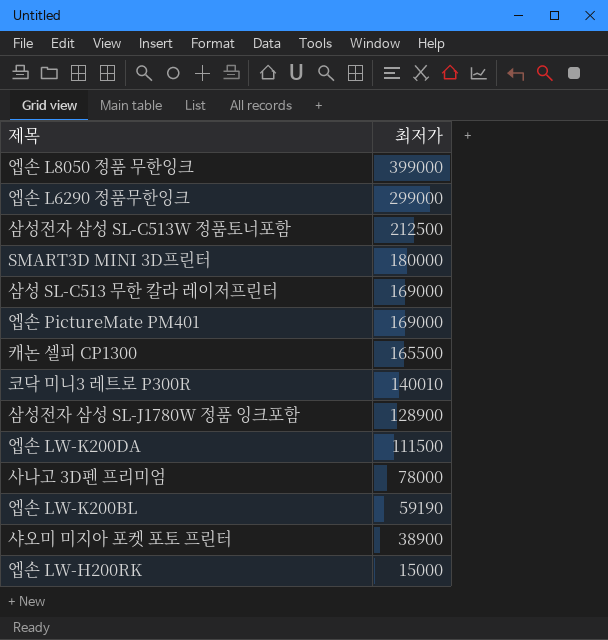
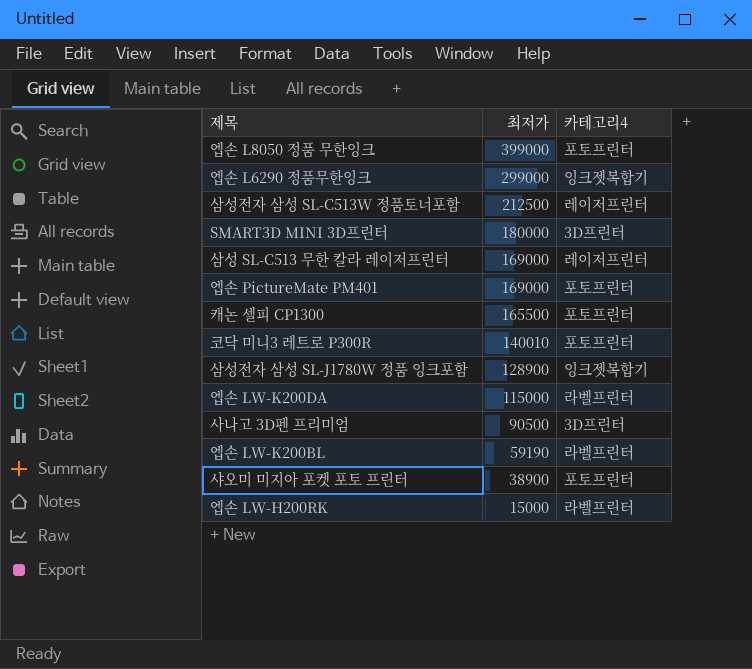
column 카테고리4 | position: none -> 3
엡손 LW-K200DA | 최저가: 111500 -> 115000
사나고 3D펜 프리미엄 | 최저가: 78000 -> 90500

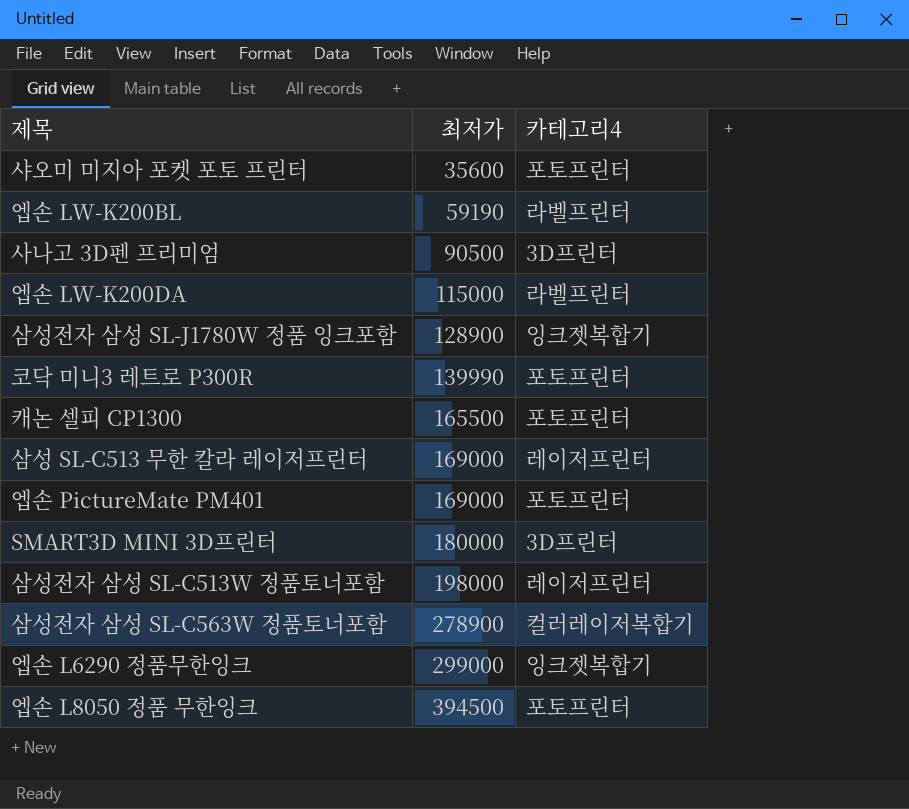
row order: 최저가 descending -> 최저가 ascending
row 엡손 LW-H200RK: 15000 | 라벨프린터 -> none
샤오미 미지아 포켓 포토 프린터 | 최저가: 38900 -> 35600
코닥 미니3 레트로 P300R | 최저가: 140010 -> 139990
삼성전자 삼성 SL-C513W 정품토너포함 | 최저가: 212500 -> 198000
row 삼성전자 삼성 SL-C563W 정품토너포함: none -> 278900 | 컬러레이저복합기
엡손 L8050 정품 무한잉크 | 최저가: 399000 -> 394500

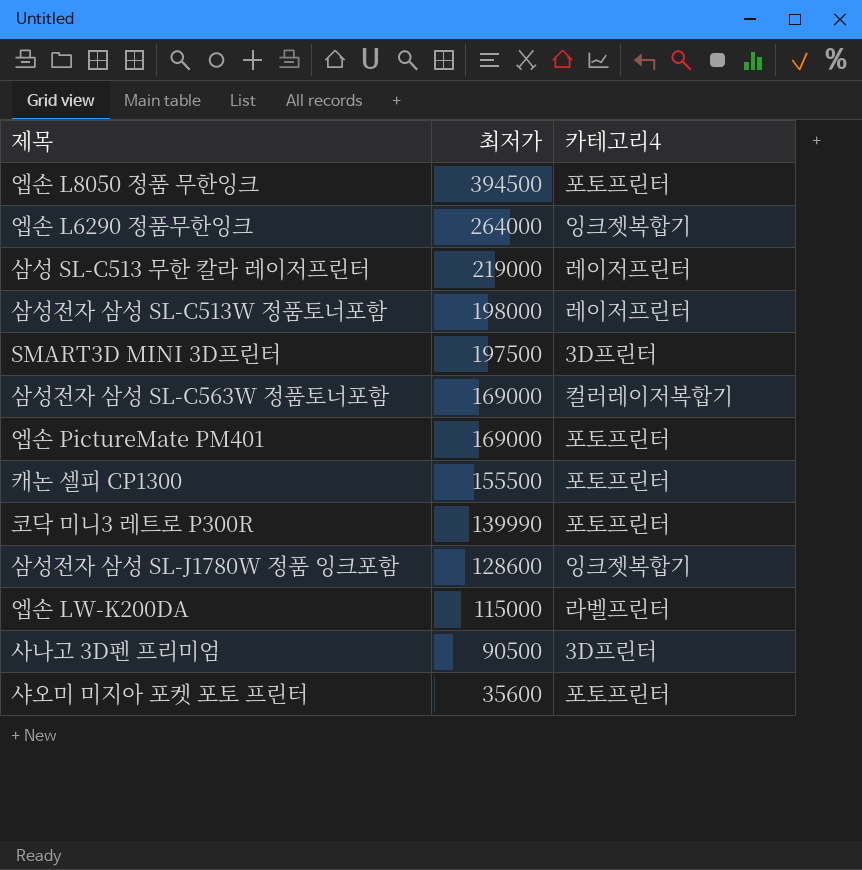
row order: 최저가 ascending -> 최저가 descending
row 엡손 LW-K200BL: 59190 | 라벨프린터 -> none
엡손 L6290 정품무한잉크 | 최저가: 299000 -> 264000
삼성 SL-C513 무한 칼라 레이저프린터 | 최저가: 169000 -> 219000
SMART3D MINI 3D프린터 | 최저가: 180000 -> 197500
삼성전자 삼성 SL-C563W 정품토너포함 | 최저가: 278900 -> 169000
캐논 셀피 CP1300 | 최저가: 165500 -> 155500
삼성전자 삼성 SL-J1780W 정품 잉크포함 | 최저가: 128900 -> 128600

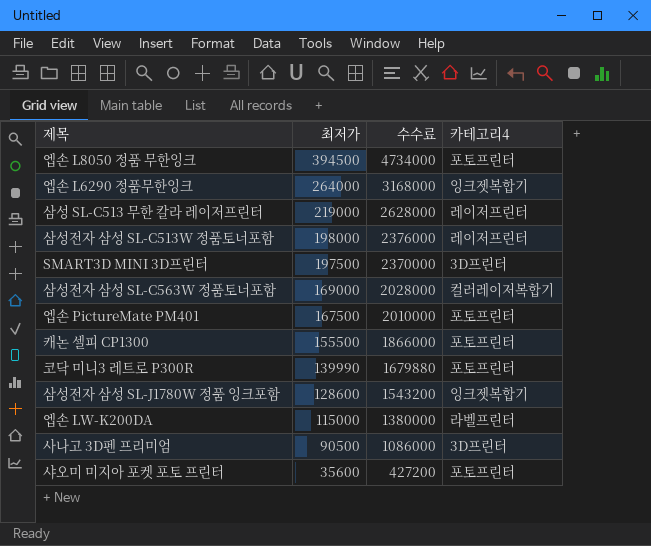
column 수수료 | formula: none -> [최저가] * 12
엡손 PictureMate PM401 | 최저가: 169000 -> 167500

